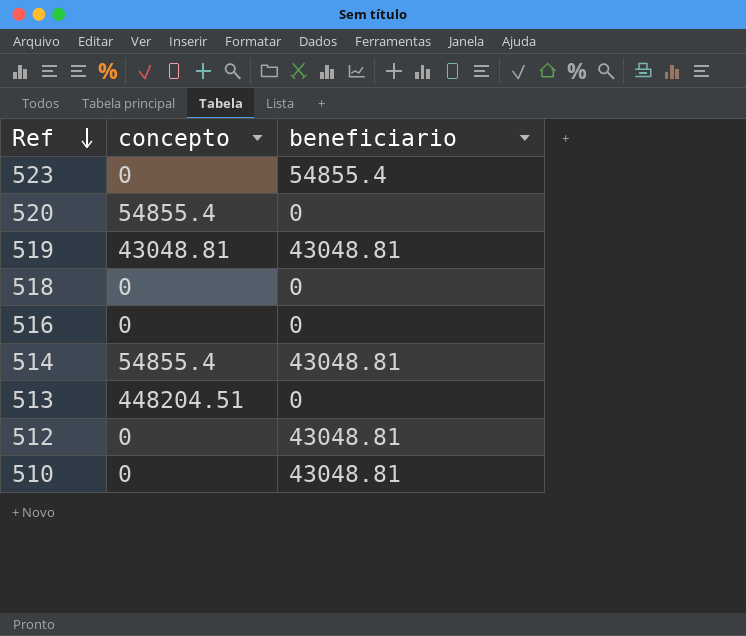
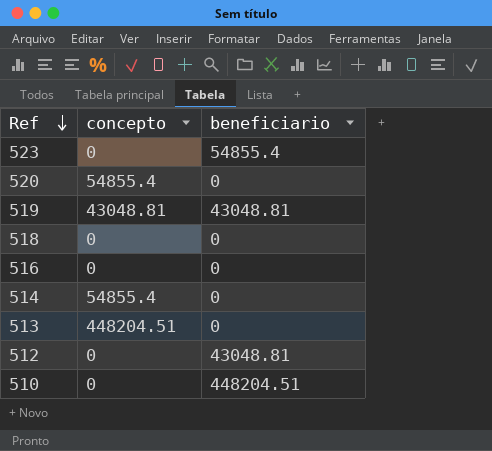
514 | beneficiario: 43048.81 -> 0
510 | beneficiario: 43048.81 -> 448204.51

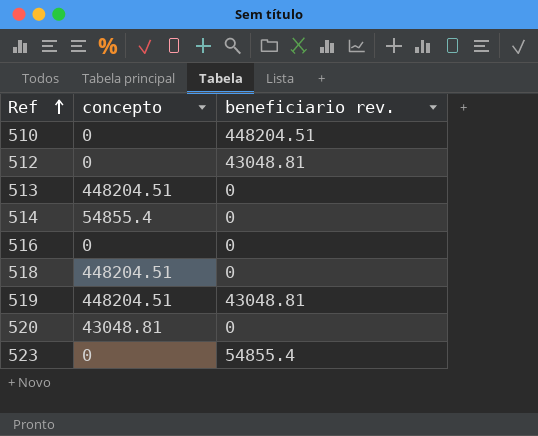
row order: Ref descending -> Ref ascending
column name: beneficiario -> beneficiario rev.
518 | concepto: 0 -> 448204.51
519 | concepto: 43048.81 -> 448204.51
520 | concepto: 54855.4 -> 43048.81

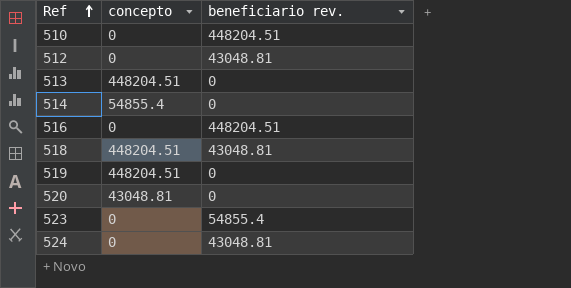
516 | beneficiario rev.: 0 -> 448204.51
518 | beneficiario rev.: 0 -> 43048.81
519 | beneficiario rev.: 43048.81 -> 0
row 524: none -> 0 | 43048.81

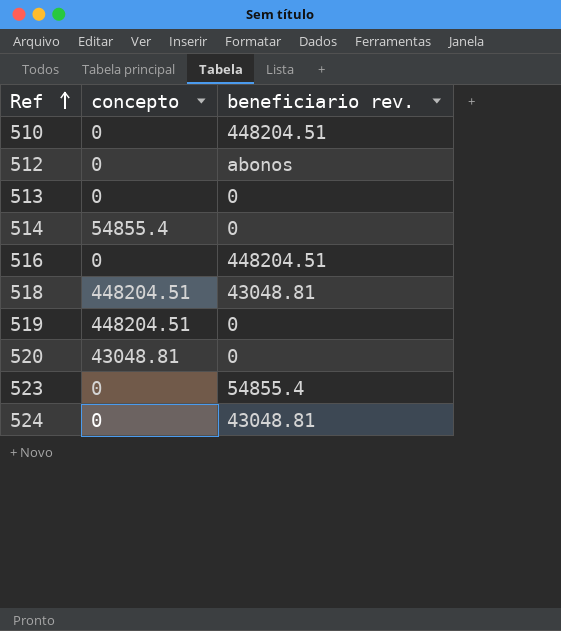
512 | beneficiario rev.: 43048.81 -> abonos
513 | concepto: 448204.51 -> 0

